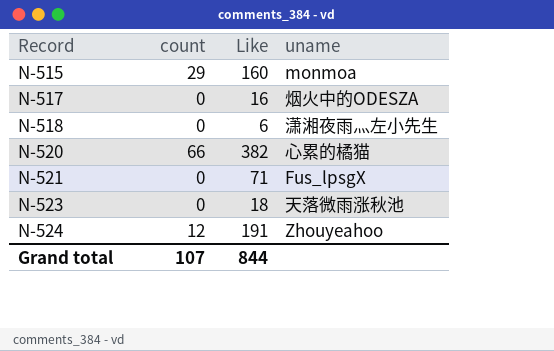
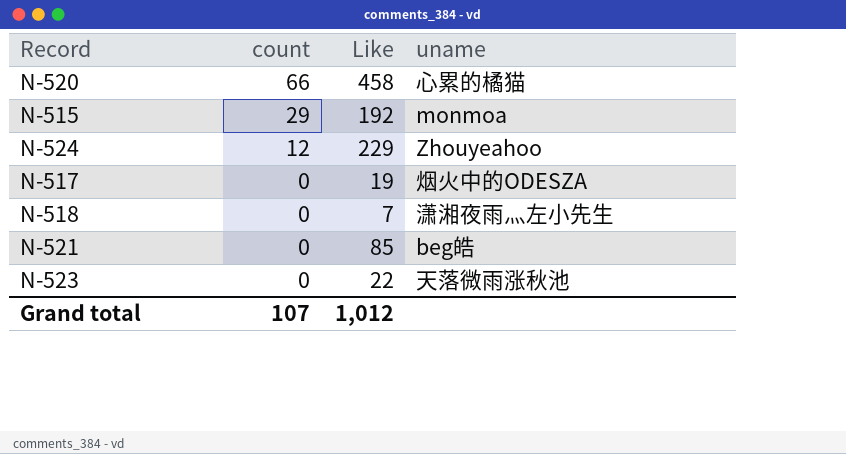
row order: Record ascending -> count descending
N-520 | Like: 382 -> 458
N-515 | Like: 160 -> 192
N-524 | Like: 191 -> 229
N-517 | Like: 16 -> 19
N-518 | Like: 6 -> 7
N-521 | Like: 71 -> 85
N-521 | uname: Fus_lpsgX -> beg皓
N-523 | Like: 18 -> 22
Grand total | Like: 844 -> 1,012

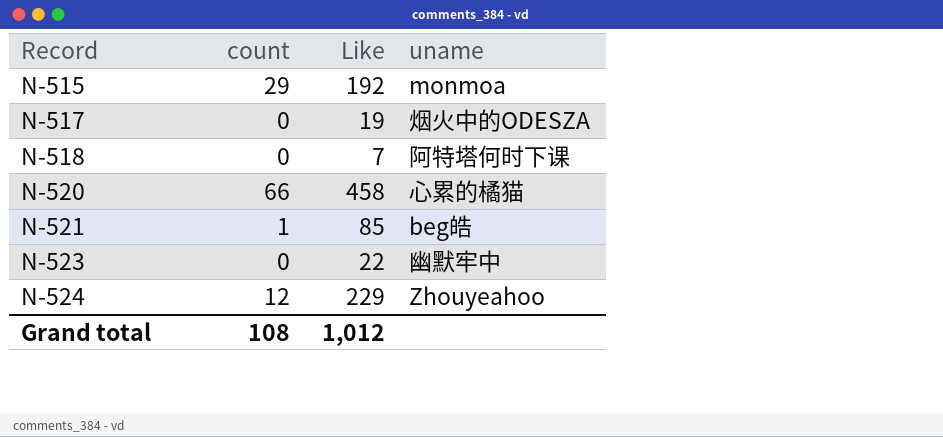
row order: count descending -> Record ascending
N-518 | uname: 潇湘夜雨灬左小先生 -> 阿特塔何时下课
N-521 | count: 0 -> 1
N-523 | uname: 天落微雨涨秋池 -> 幽默牢中
Grand total | count: 107 -> 108

